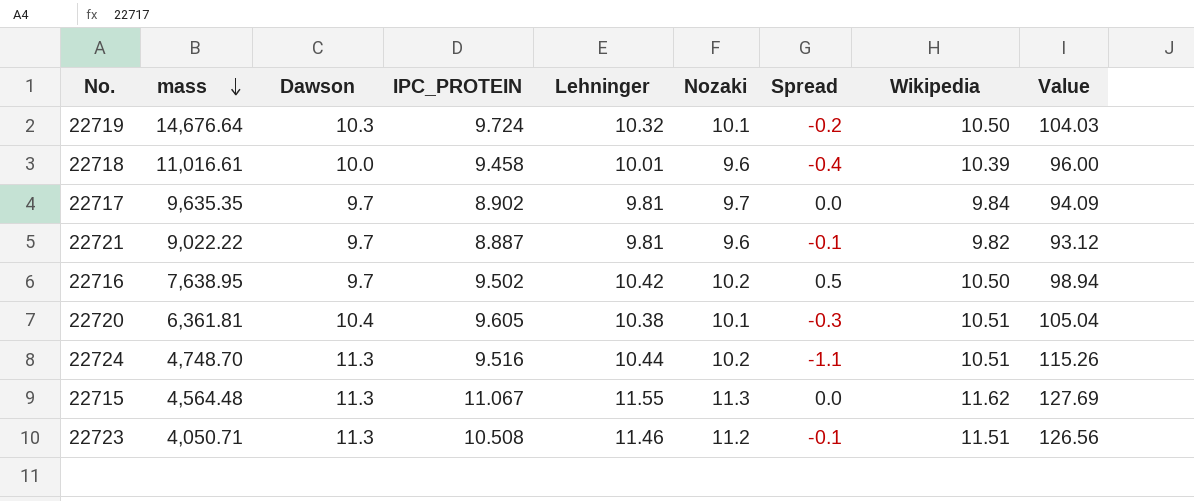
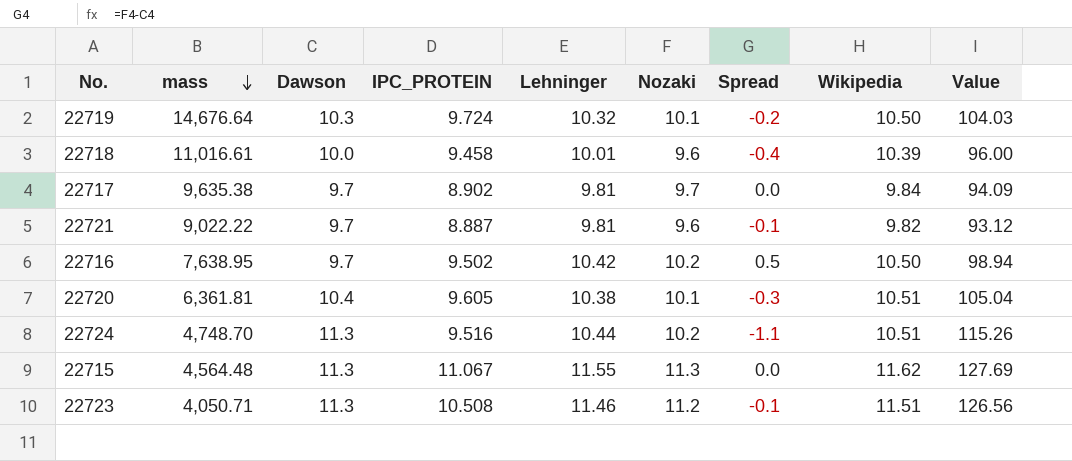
22717 | mass: 9,635.35 -> 9,635.38

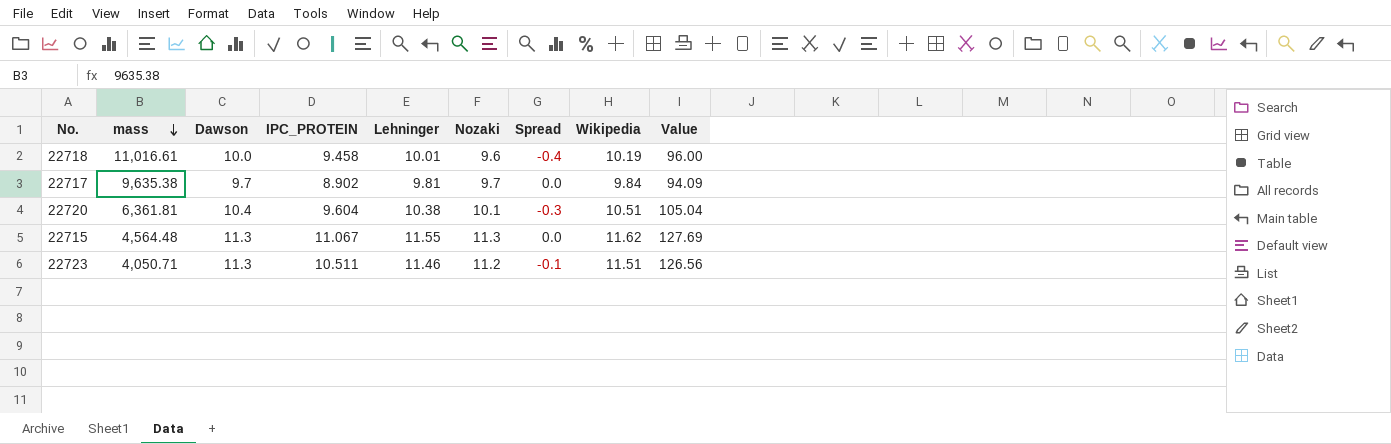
row 22719: 14,676.64 | 10.3 | 9.724 | 10.32 | 10.1 | -0.2 | 10.50 | 104.03 -> none
row 22721: 9,022.22 | 9.7 | 8.887 | 9.81 | 9.6 | -0.1 | 9.82 | 93.12 -> none
row 22716: 7,638.95 | 9.7 | 9.502 | 10.42 | 10.2 | 0.5 | 10.50 | 98.94 -> none
row 22724: 4,748.70 | 11.3 | 9.516 | 10.44 | 10.2 | -1.1 | 10.51 | 115.26 -> none
22718 | Wikipedia: 10.39 -> 10.19
22720 | IPC_PROTEIN: 9.605 -> 9.604
22723 | IPC_PROTEIN: 10.508 -> 10.511

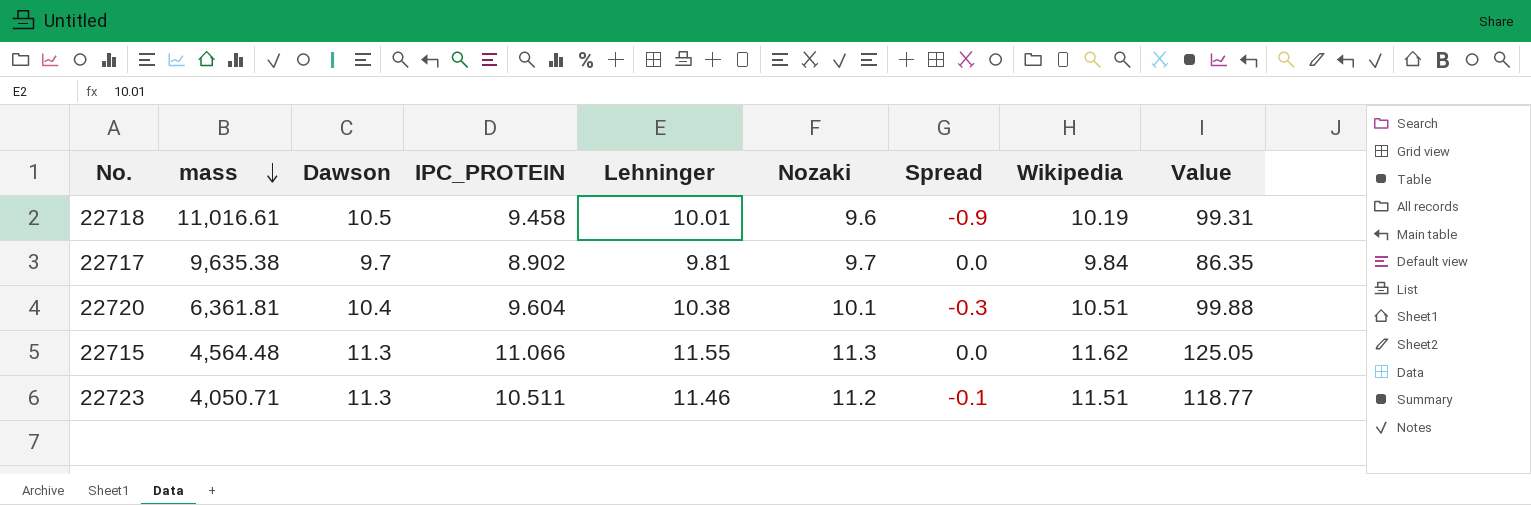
column Value | formula: [Dawson] * [Nozaki] -> [Dawson] * [IPC_PROTEIN]
22718 | Dawson: 10.0 -> 10.5
22718 | Spread: -0.4 -> -0.9
22715 | IPC_PROTEIN: 11.067 -> 11.066

